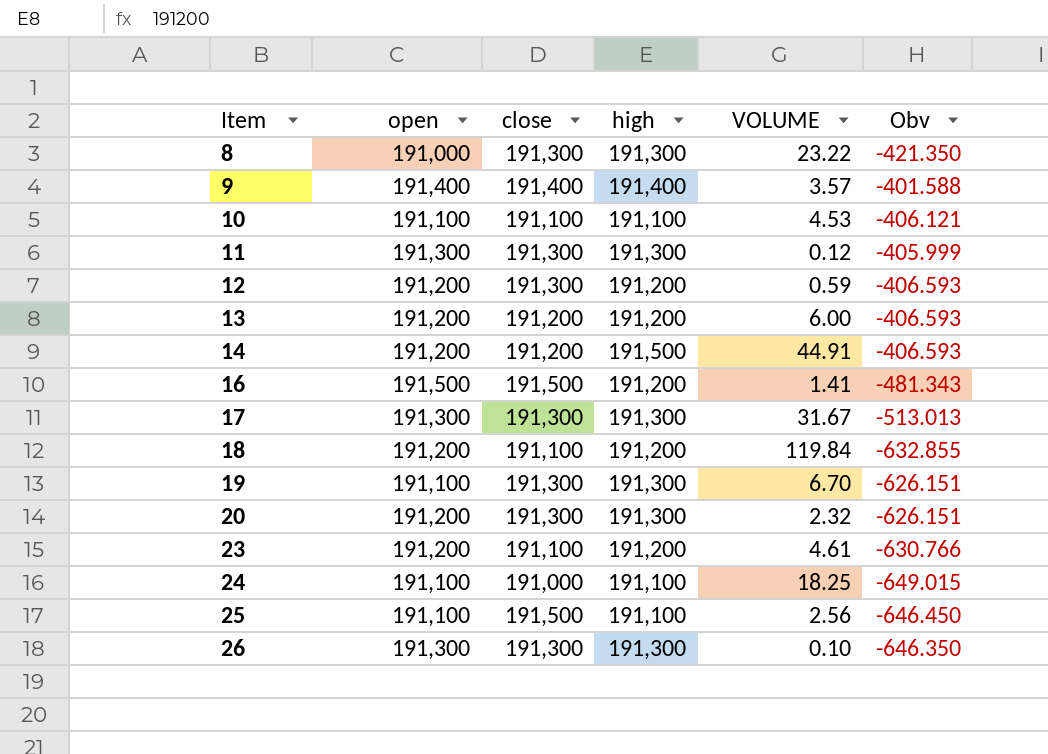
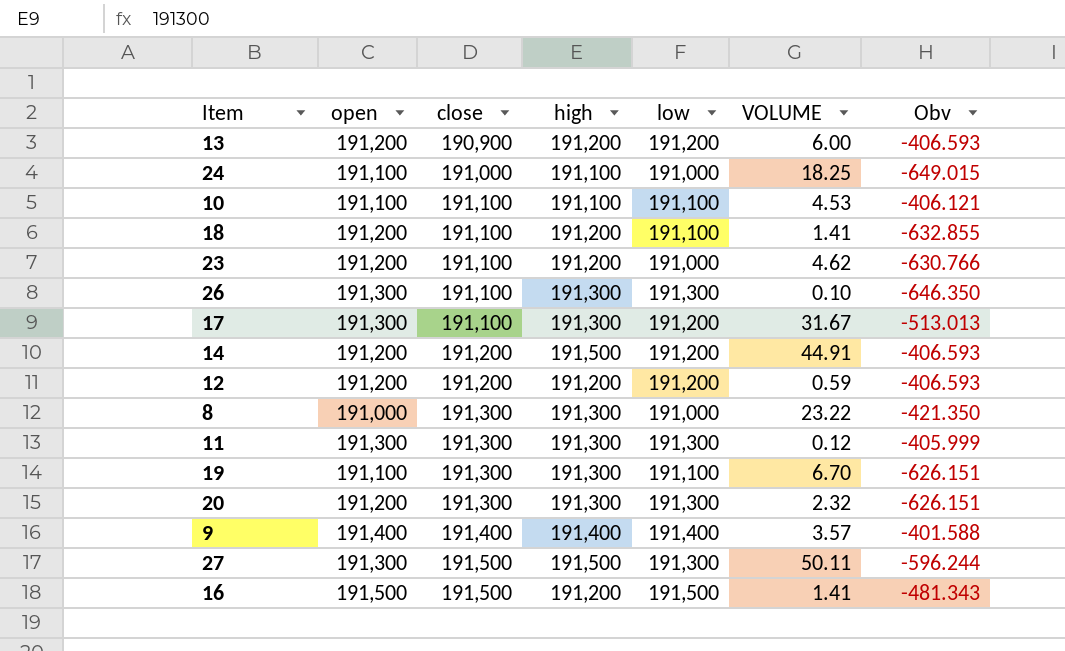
row order: Item ascending -> close ascending
column low | position: none -> 5
row 25: 191,100 | 191,500 | 191,100 | 2.56 | -646.450 -> none
13 | close: 191,200 -> 190,900
18 | VOLUME: 119.84 -> 1.41
23 | VOLUME: 4.61 -> 4.62
26 | close: 191,300 -> 191,100
17 | close: 191,300 -> 191,100
12 | close: 191,300 -> 191,200
row 27: none -> 191,300 | 191,500 | 191,500 | 191,300 | 50.11 | -596.244

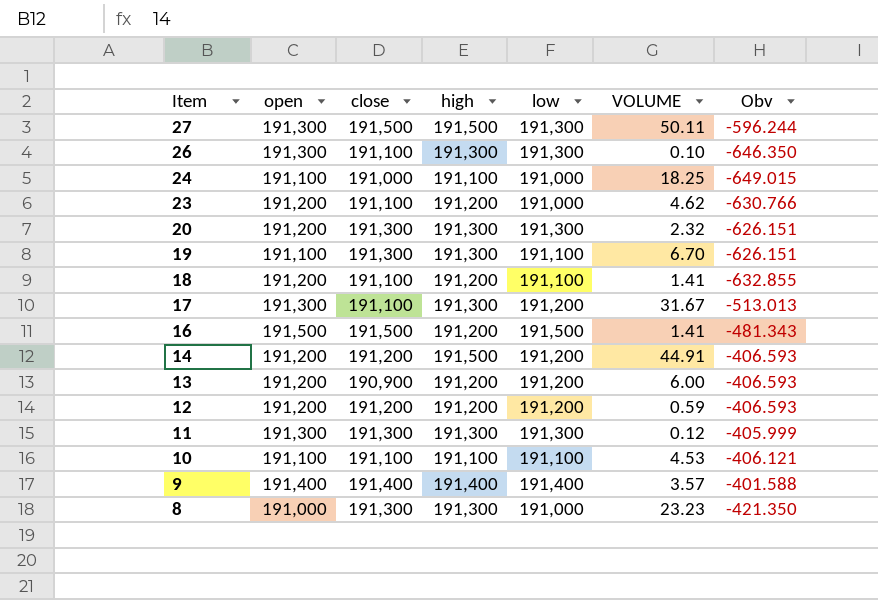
row order: close ascending -> Item descending
8 | VOLUME: 23.22 -> 23.23

